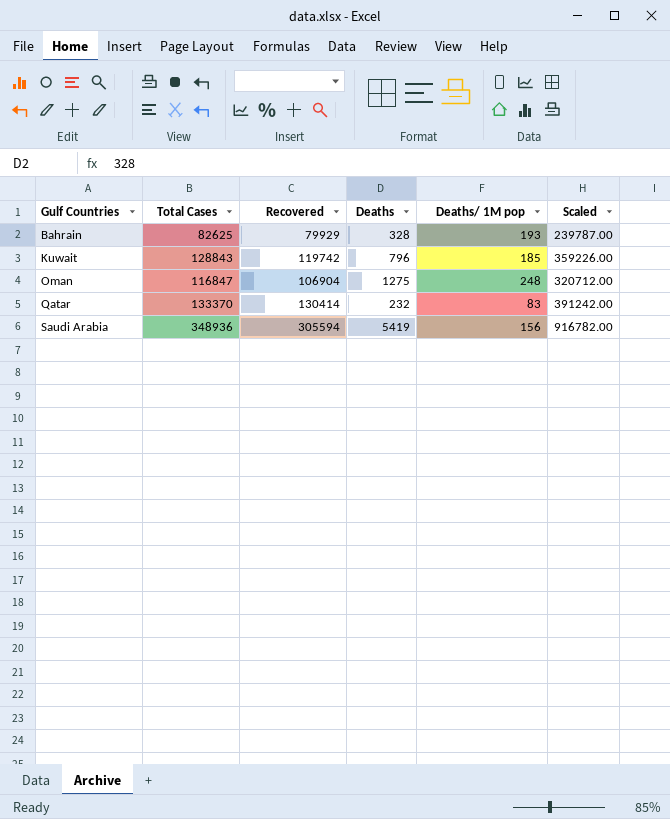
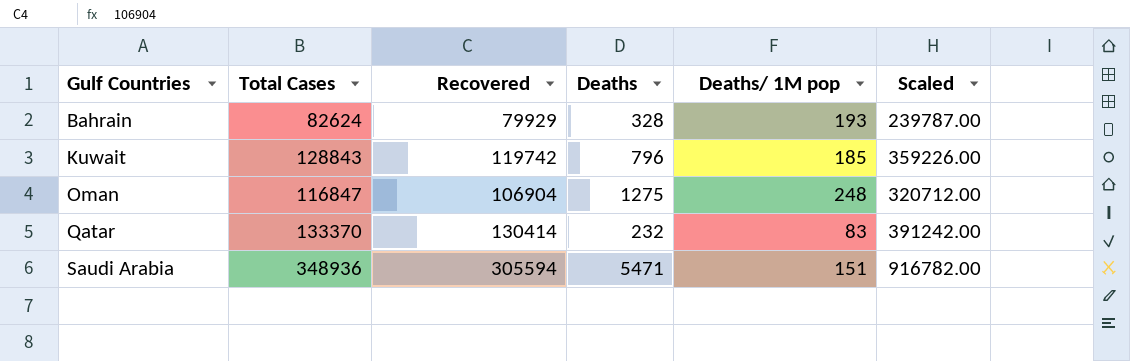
Bahrain | Total Cases: 82625 -> 82624
Saudi Arabia | Deaths: 5419 -> 5471
Saudi Arabia | Deaths/ 1M pop: 156 -> 151

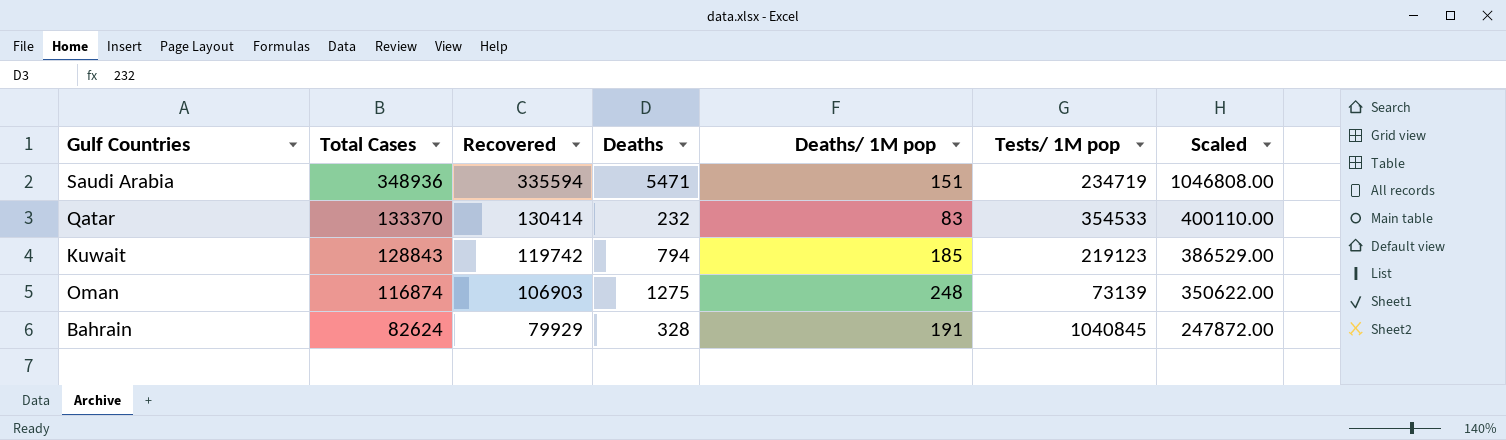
row order: Gulf Countries ascending -> Total Cases descending
column Tests/ 1M pop | position: none -> 6
column Scaled | formula: [Recovered] * 3 -> [Total Cases] * 3
Saudi Arabia | Recovered: 305594 -> 335594
Kuwait | Deaths: 796 -> 794
Oman | Total Cases: 116847 -> 116874
Oman | Recovered: 106904 -> 106903
Bahrain | Deaths/ 1M pop: 193 -> 191

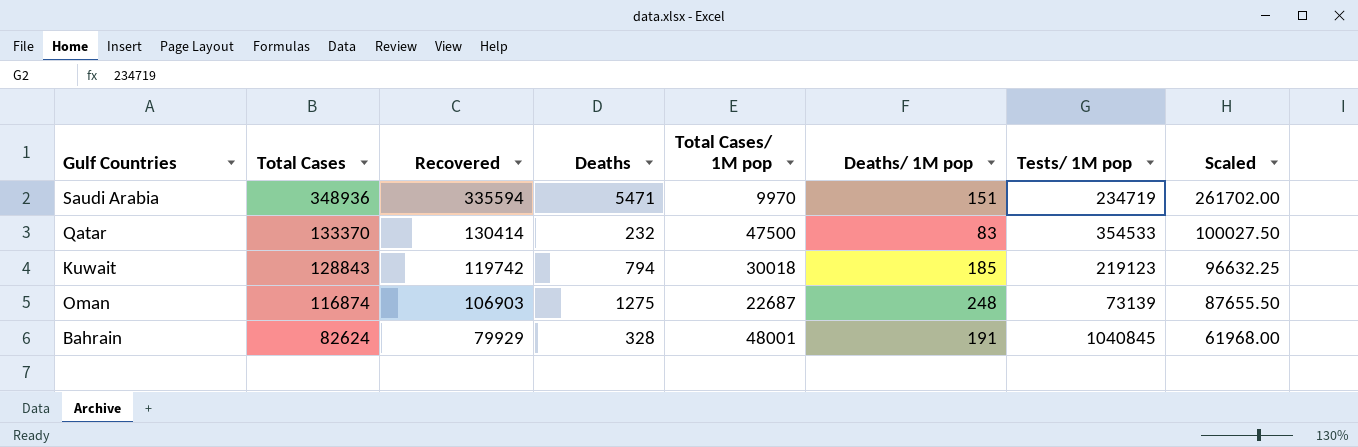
column Total Cases/ 1M pop | position: none -> 5
column Scaled | formula: [Total Cases] * 3 -> [Total Cases] * 0.75

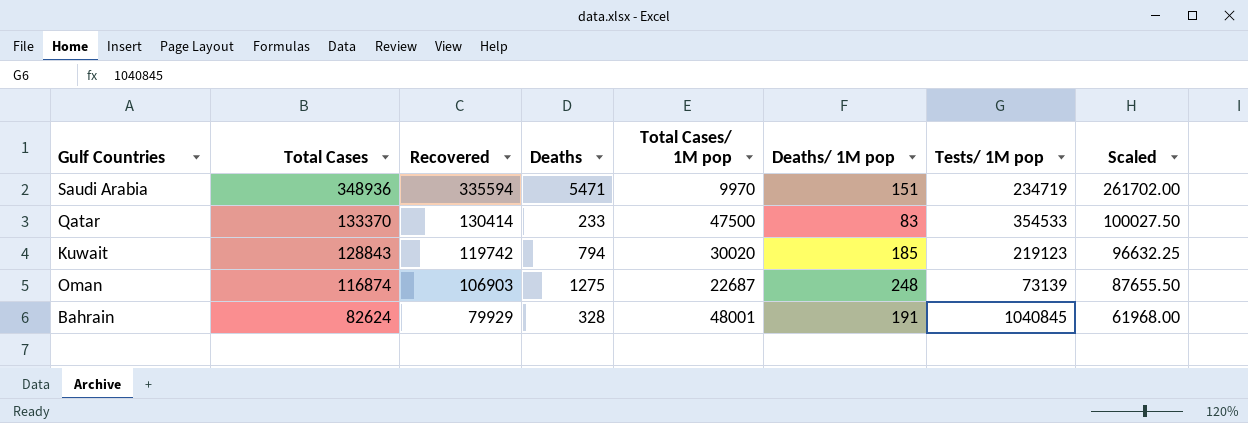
Qatar | Deaths: 232 -> 233
Kuwait | Total Cases/ 1M pop: 30018 -> 30020

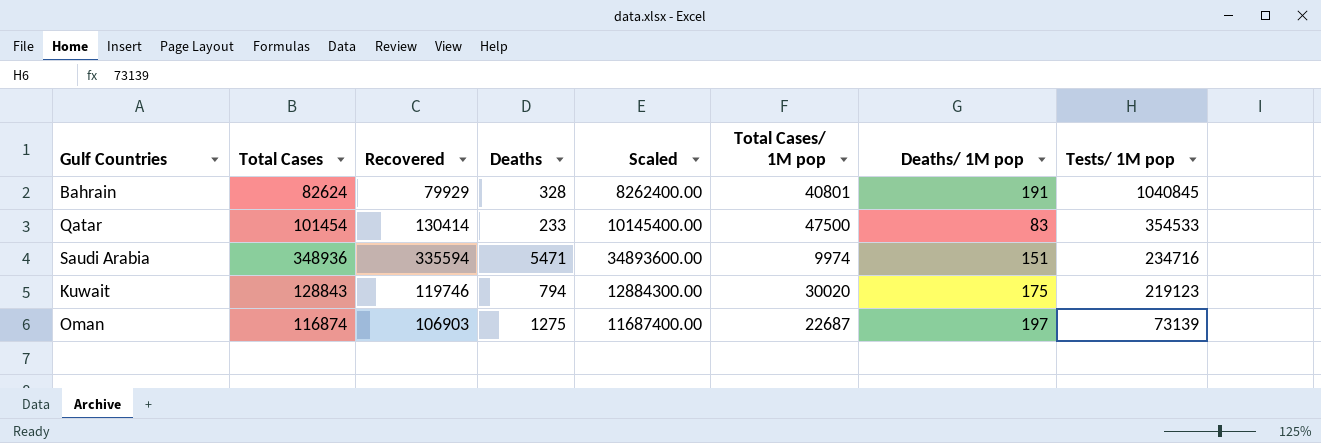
row order: Total Cases descending -> Tests/ 1M pop descending
column Scaled | formula: [Total Cases] * 0.75 -> [Total Cases] * 100
column Scaled | position: 8 -> 5
Bahrain | Total Cases/ 1M pop: 48001 -> 40801
Qatar | Total Cases: 133370 -> 101454
Saudi Arabia | Total Cases/ 1M pop: 9970 -> 9974
Saudi Arabia | Tests/ 1M pop: 234719 -> 234716
Kuwait | Recovered: 119742 -> 119746
Kuwait | Deaths/ 1M pop: 185 -> 175
Oman | Deaths/ 1M pop: 248 -> 197

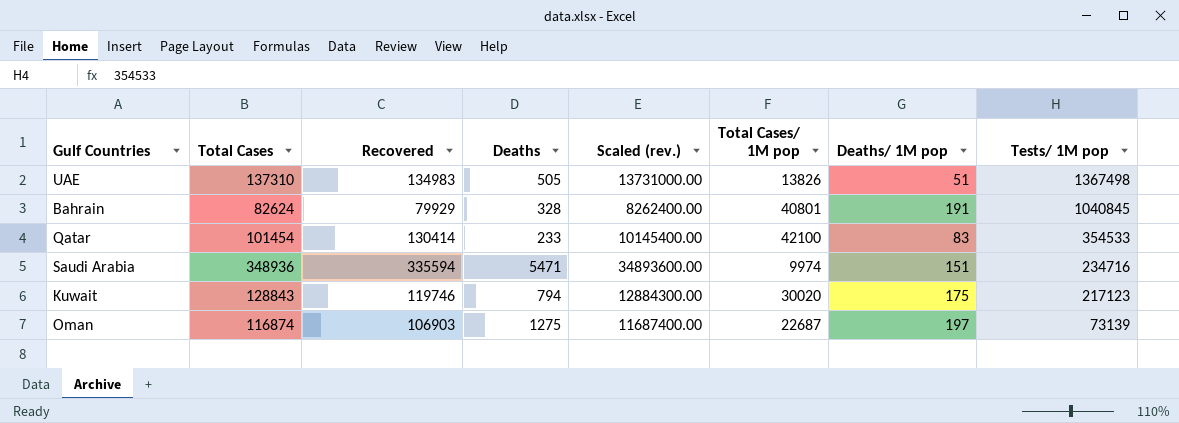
column name: Scaled -> Scaled (rev.)
row UAE: none -> 137310 | 134983 | 505 | 13731000.00 | 13826 | 51 | 1367498
Qatar | Total Cases/ 1M pop: 47500 -> 42100
Kuwait | Tests/ 1M pop: 219123 -> 217123

